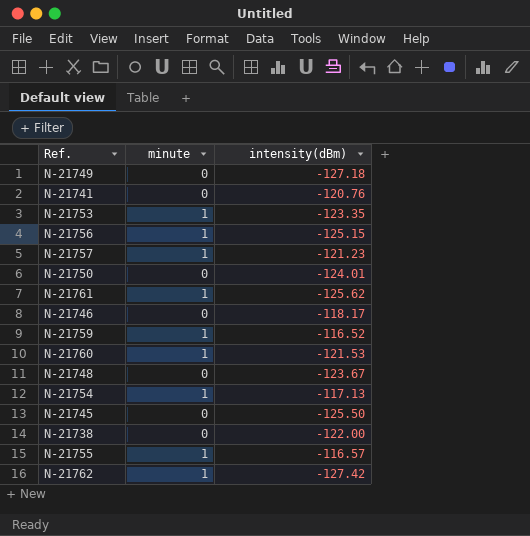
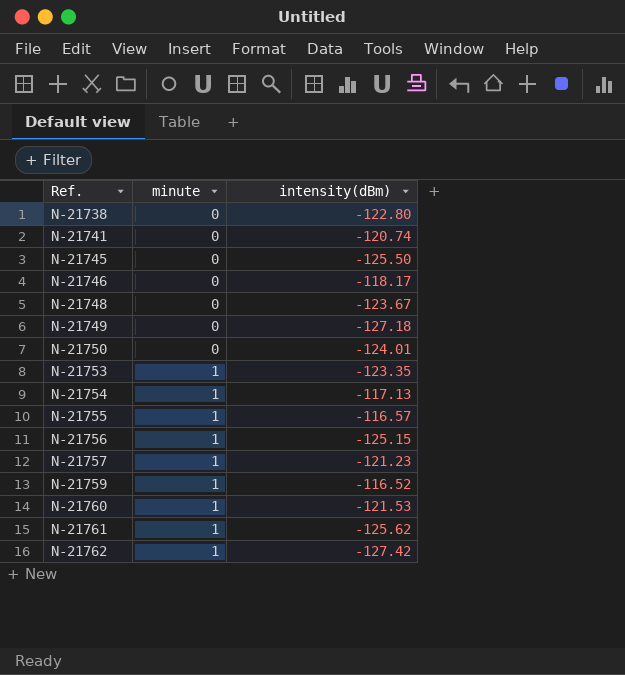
row order: none -> Ref. ascending
N-21738 | intensity(dBm): -122.00 -> -122.80
N-21741 | intensity(dBm): -120.76 -> -120.74

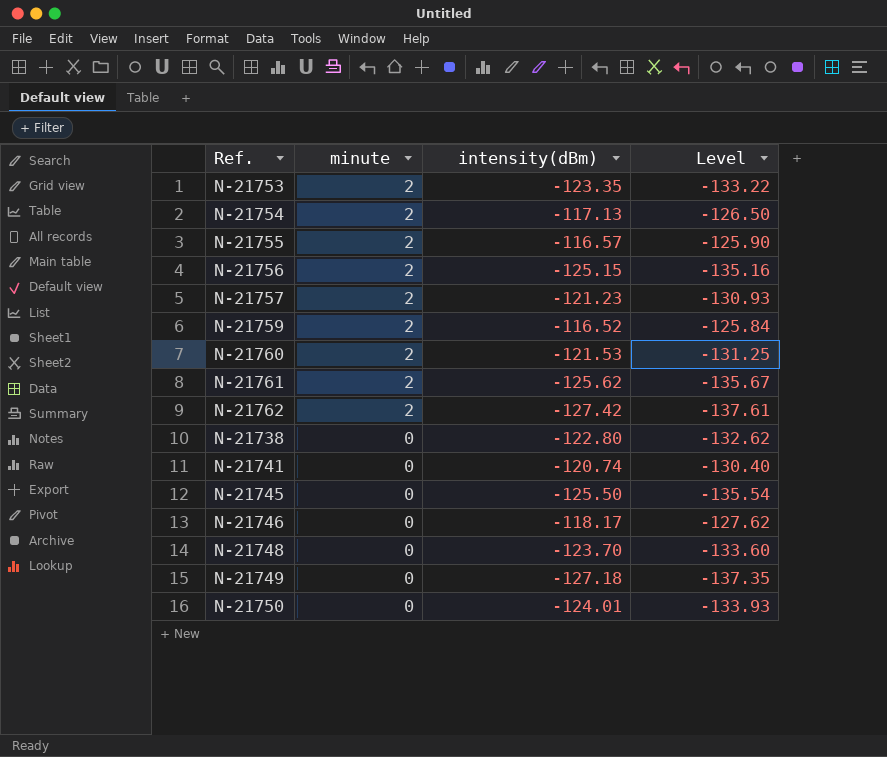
row order: Ref. ascending -> minute descending
column Level | formula: none -> [intensity(dBm)] * 1.08
N-21753 | minute: 1 -> 2
N-21754 | minute: 1 -> 2
N-21755 | minute: 1 -> 2
N-21756 | minute: 1 -> 2
N-21757 | minute: 1 -> 2
N-21759 | minute: 1 -> 2
N-21760 | minute: 1 -> 2
N-21761 | minute: 1 -> 2
N-21762 | minute: 1 -> 2
N-21748 | intensity(dBm): -123.67 -> -123.70

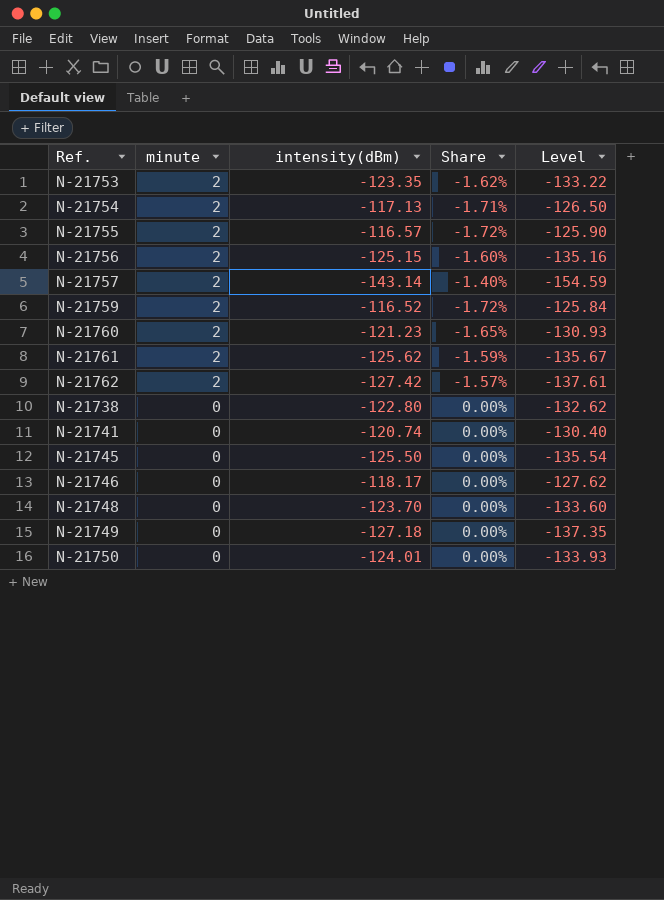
column Share | formula: none -> [minute] / [intensity(dBm)]
N-21757 | intensity(dBm): -121.23 -> -143.14
N-21757 | Level: -130.93 -> -154.59
N-21760 | intensity(dBm): -121.53 -> -121.23
N-21760 | Level: -131.25 -> -130.93

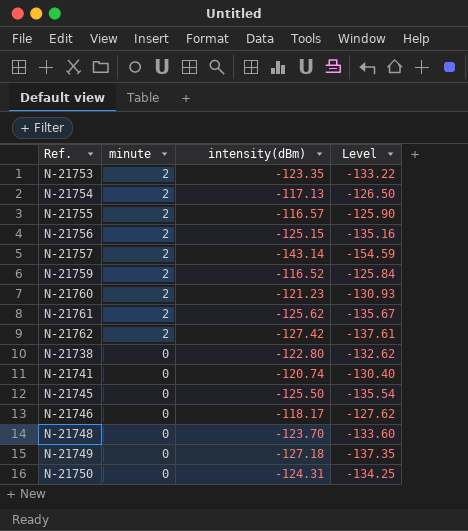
column Share | formula: [minute] / [intensity(dBm)] -> none
N-21750 | intensity(dBm): -124.01 -> -124.31
N-21750 | Level: -133.93 -> -134.25

